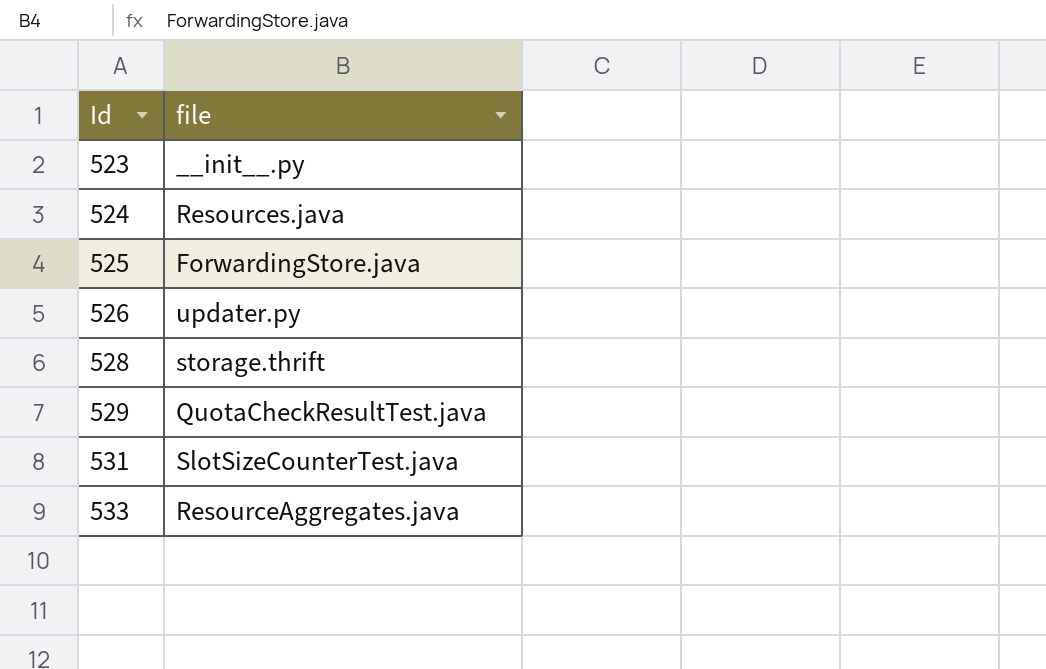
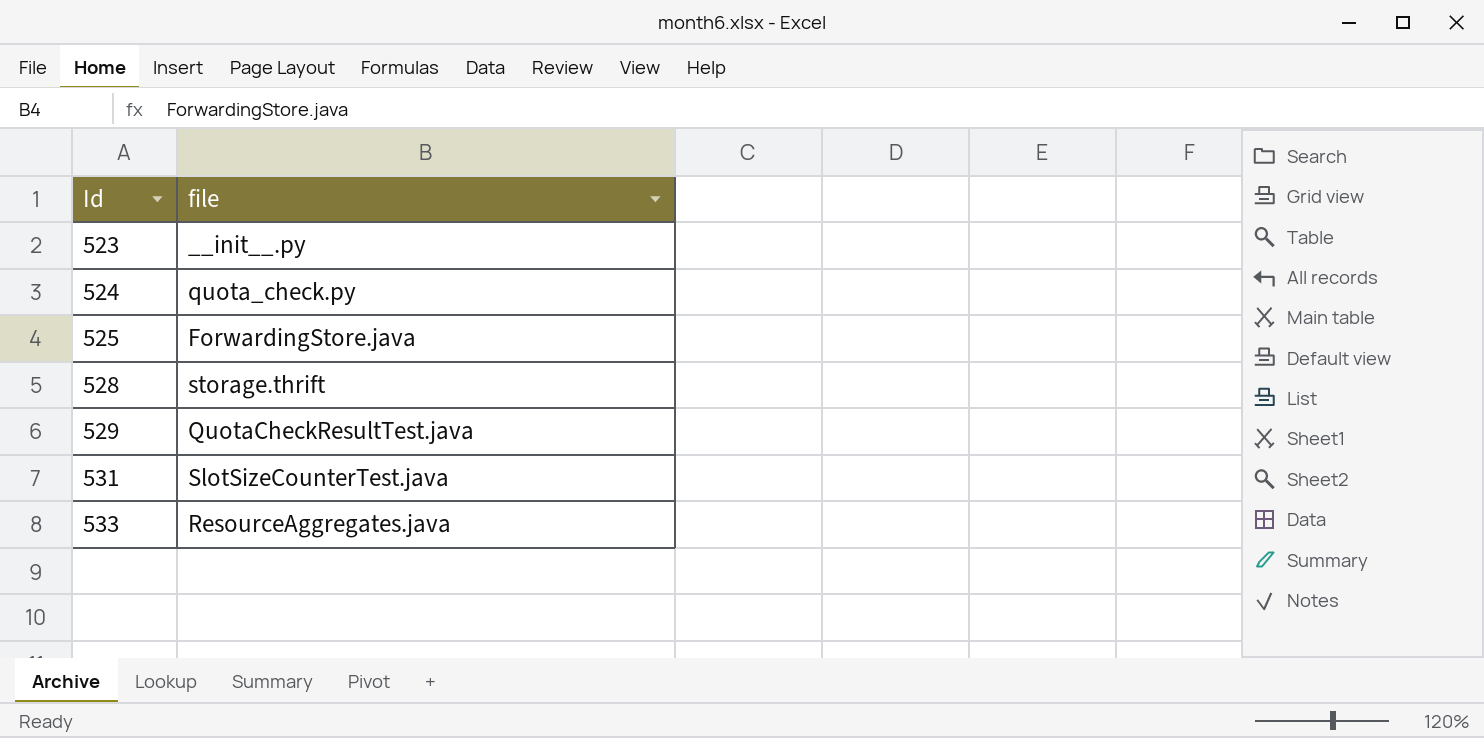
row 526: updater.py -> none
524 | file: Resources.java -> quota_check.py

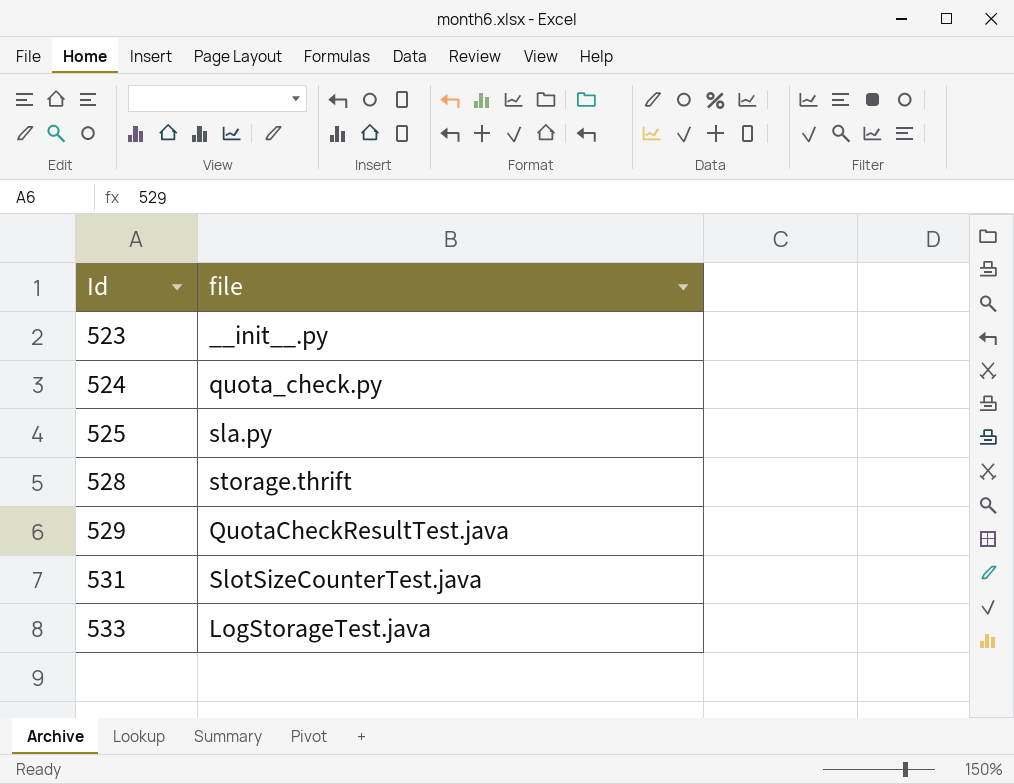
525 | file: ForwardingStore.java -> sla.py
533 | file: ResourceAggregates.java -> LogStorageTest.java

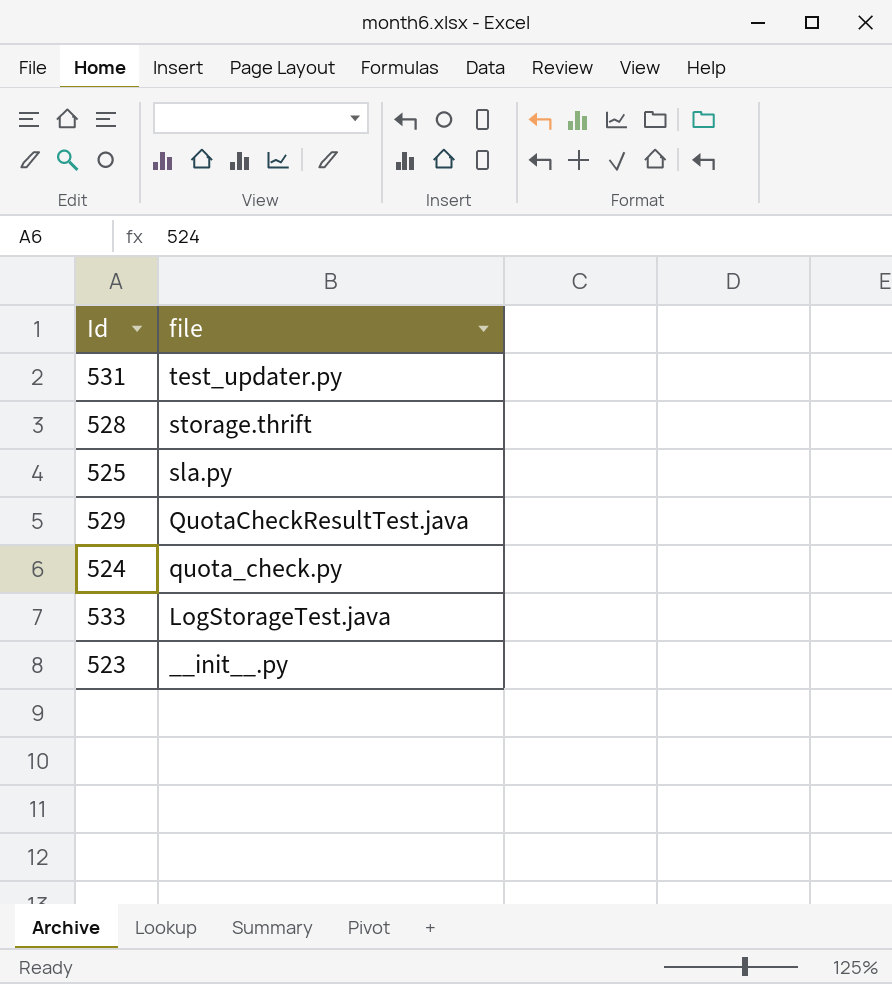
row order: Id ascending -> file descending
531 | file: SlotSizeCounterTest.java -> test_updater.py

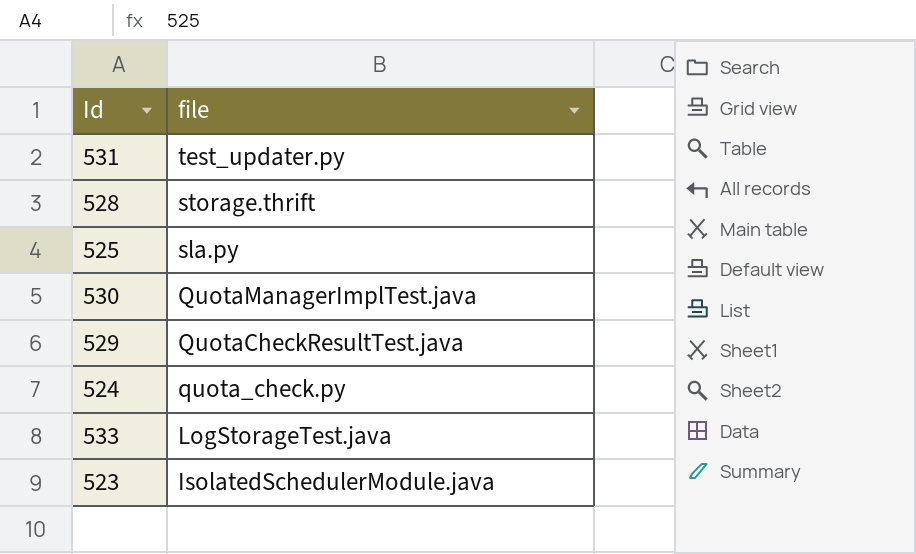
row 530: none -> QuotaManagerImplTest.java
523 | file: __init__.py -> IsolatedSchedulerModule.java

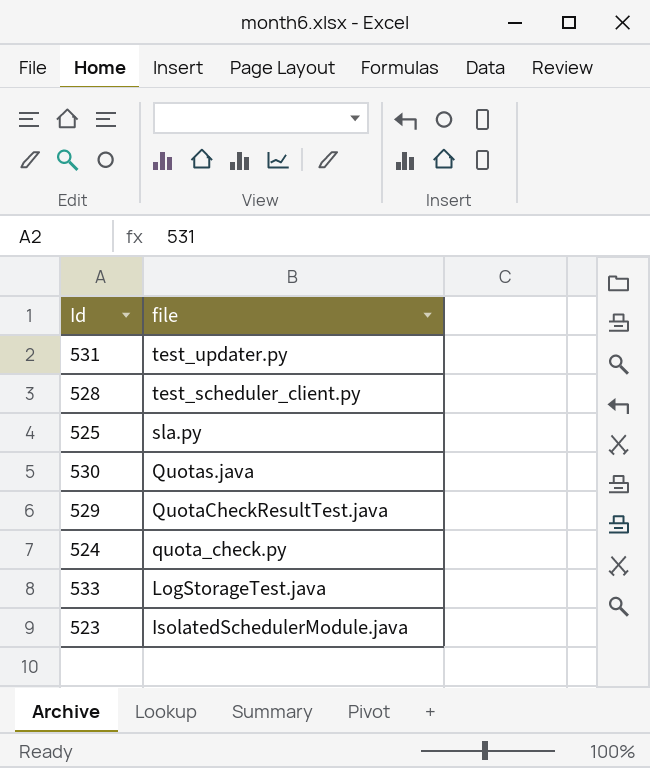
528 | file: storage.thrift -> test_scheduler_client.py
530 | file: QuotaManagerImplTest.java -> Quotas.java

